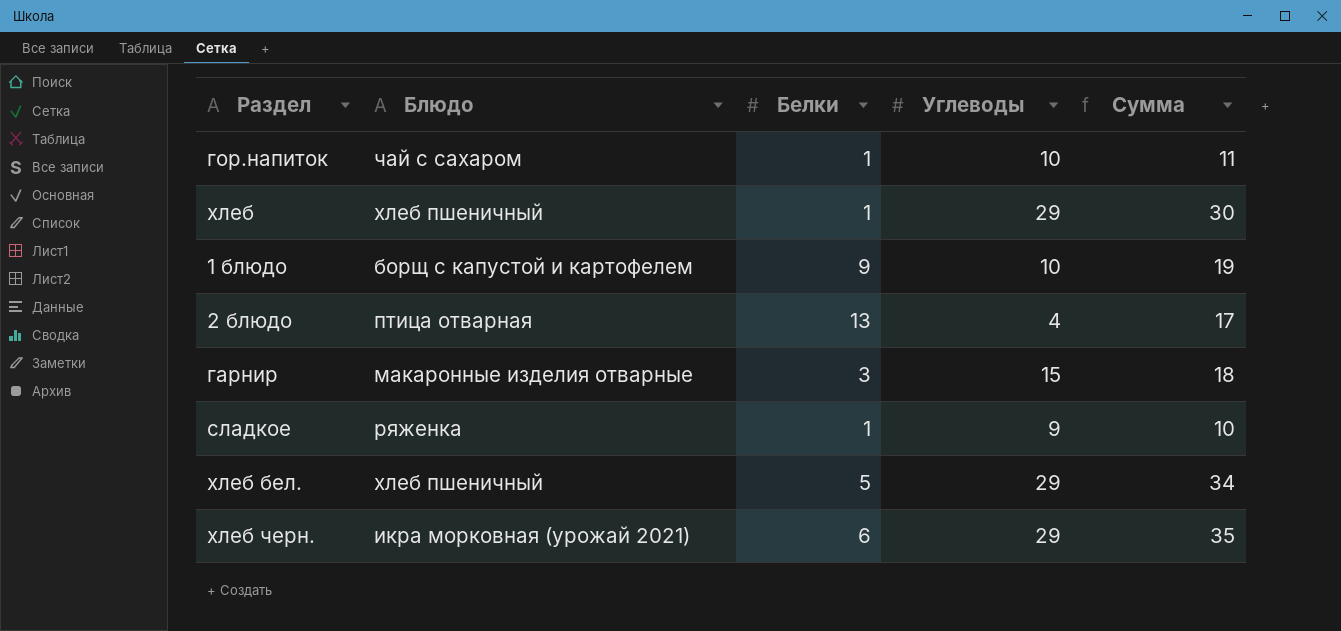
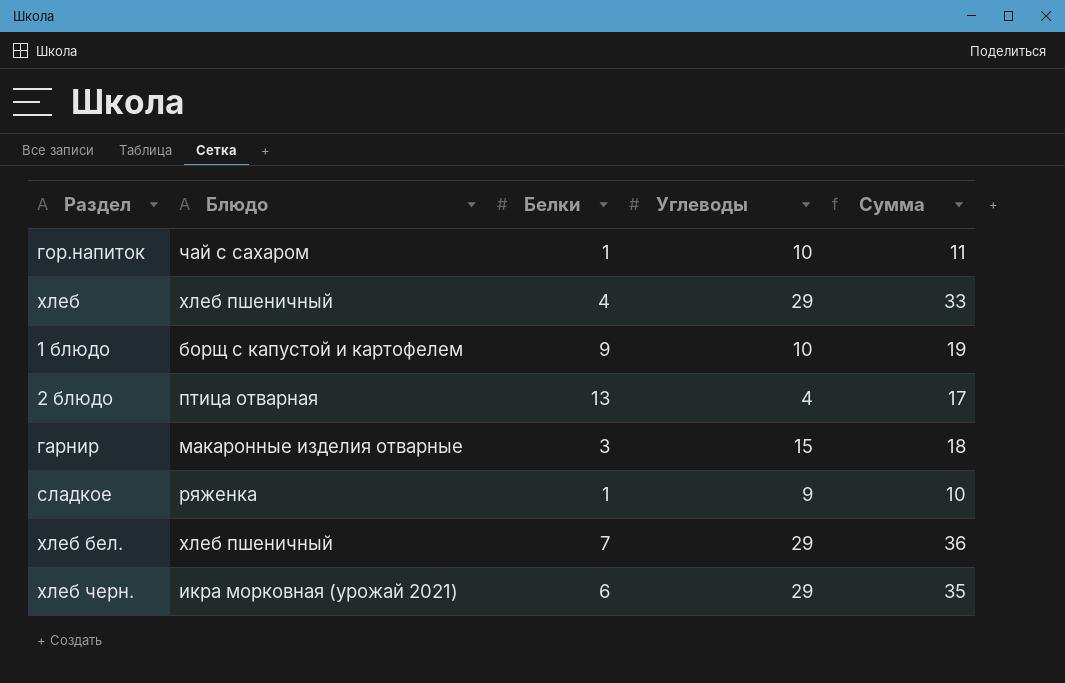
хлеб | Белки: 1 -> 4
хлеб | Сумма: 30 -> 33
хлеб бел. | Белки: 5 -> 7
хлеб бел. | Сумма: 34 -> 36

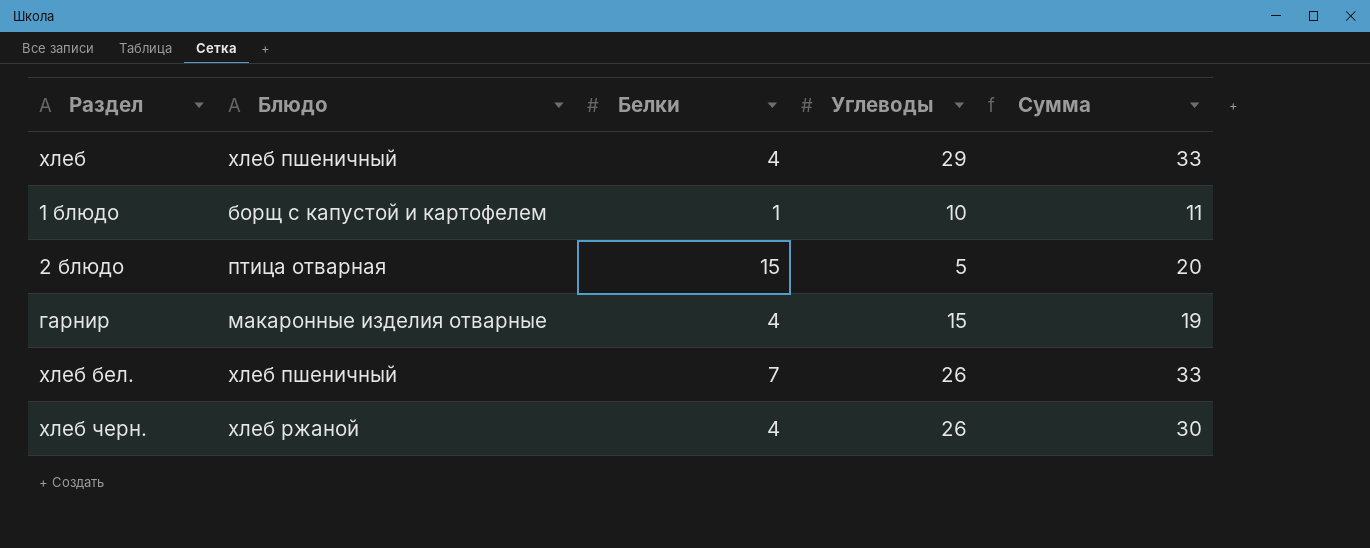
row гор.напиток: чай с сахаром | 1 | 10 | 11 -> none
row сладкое: ряженка | 1 | 9 | 10 -> none
1 блюдо | Белки: 9 -> 1
1 блюдо | Сумма: 19 -> 11
2 блюдо | Белки: 13 -> 15
2 блюдо | Углеводы: 4 -> 5
2 блюдо | Сумма: 17 -> 20
гарнир | Белки: 3 -> 4
гарнир | Сумма: 18 -> 19
хлеб бел. | Углеводы: 29 -> 26
хлеб бел. | Сумма: 36 -> 33
хлеб черн. | Блюдо: икра морковная (урожай 2021) -> хлеб ржаной
хлеб черн. | Белки: 6 -> 4
хлеб черн. | Углеводы: 29 -> 26
хлеб черн. | Сумма: 35 -> 30

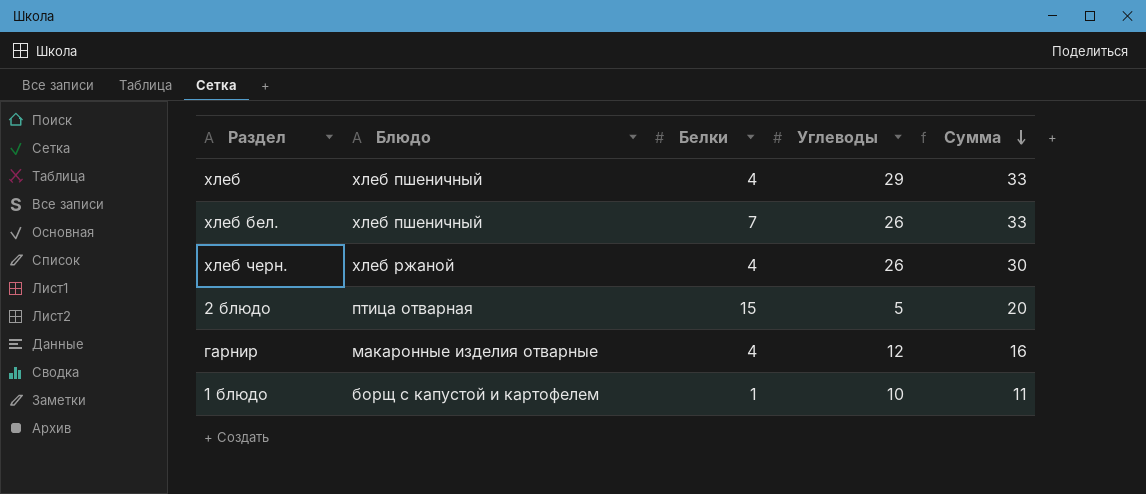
row order: none -> Сумма descending
гарнир | Углеводы: 15 -> 12
гарнир | Сумма: 19 -> 16

